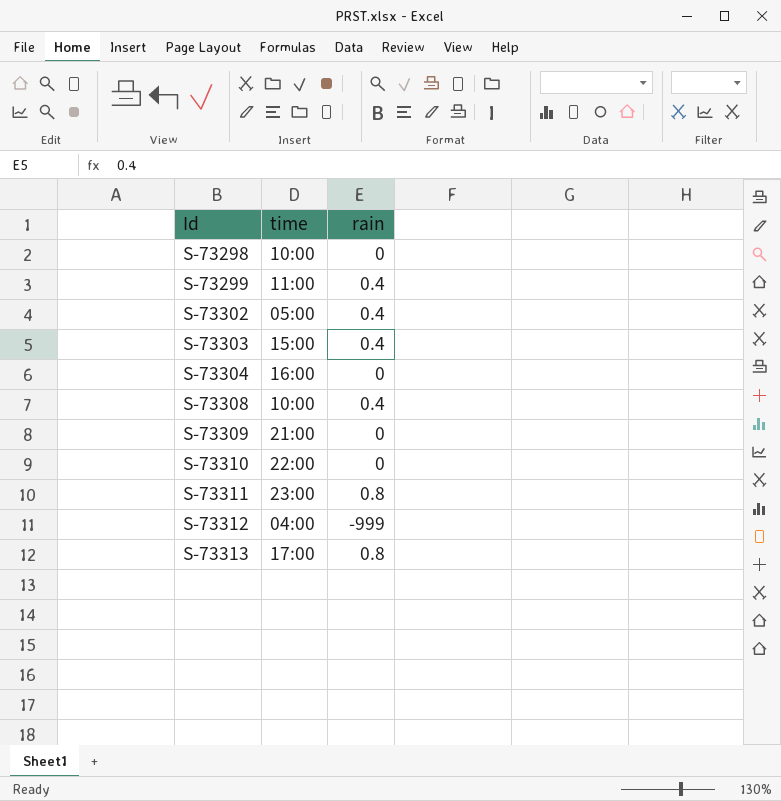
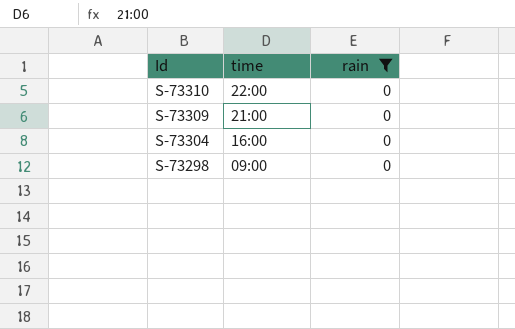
filter: none -> rain = 0
row order: Id ascending -> Id descending
S-73298 | time: 10:00 -> 09:00

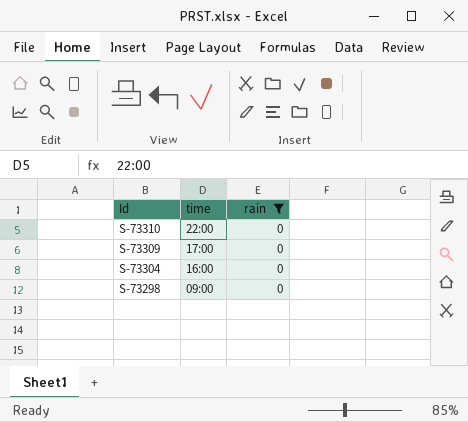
S-73309 | time: 21:00 -> 17:00

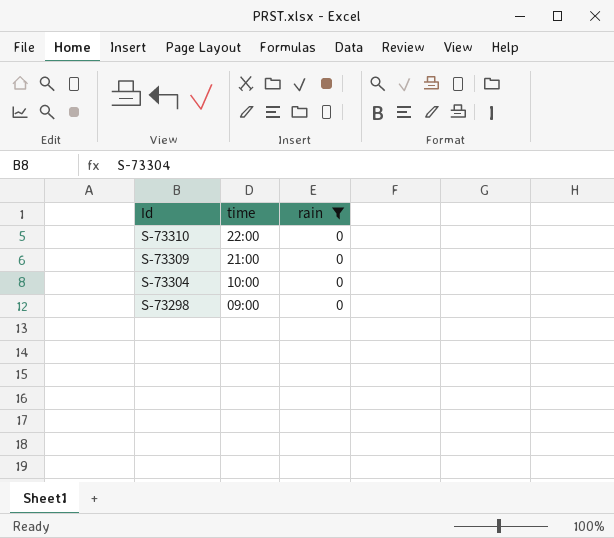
S-73309 | time: 17:00 -> 21:00
S-73304 | time: 16:00 -> 10:00

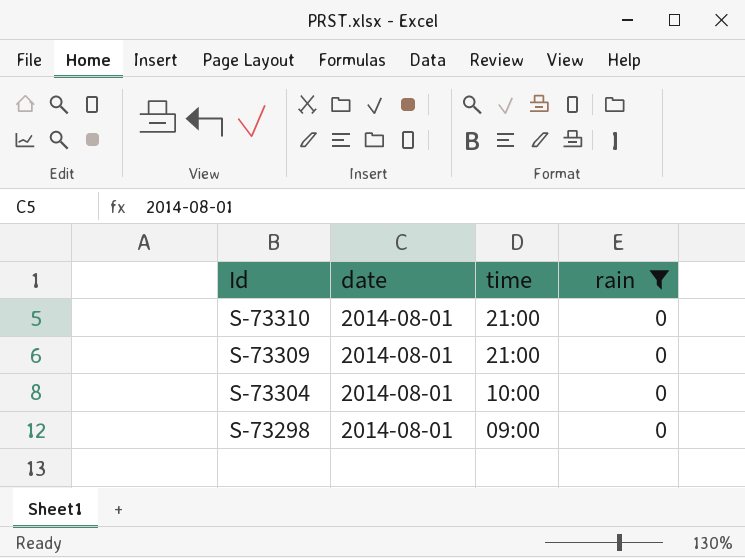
column date | position: none -> 2
S-73310 | time: 22:00 -> 21:00

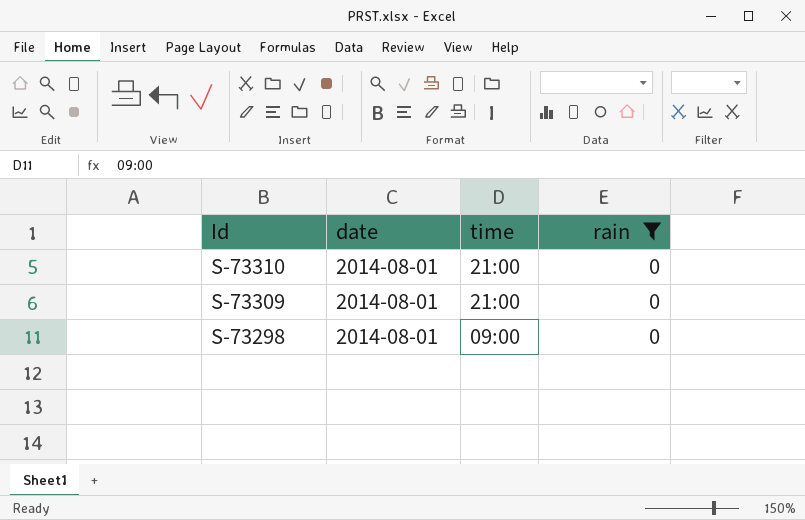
row S-73304: 2014-08-01 | 10:00 | 0 -> none

